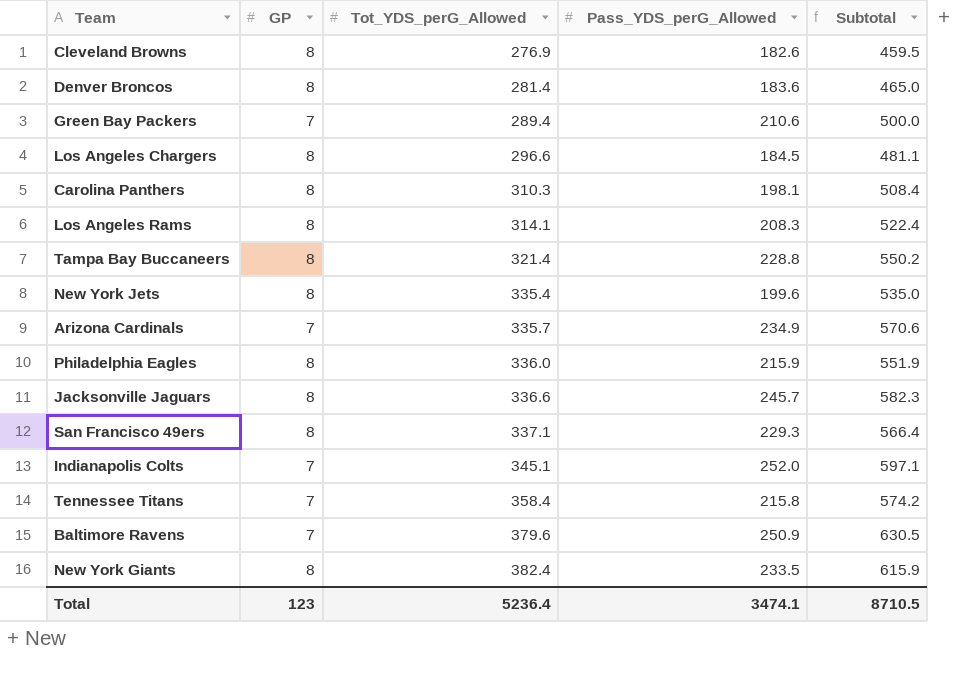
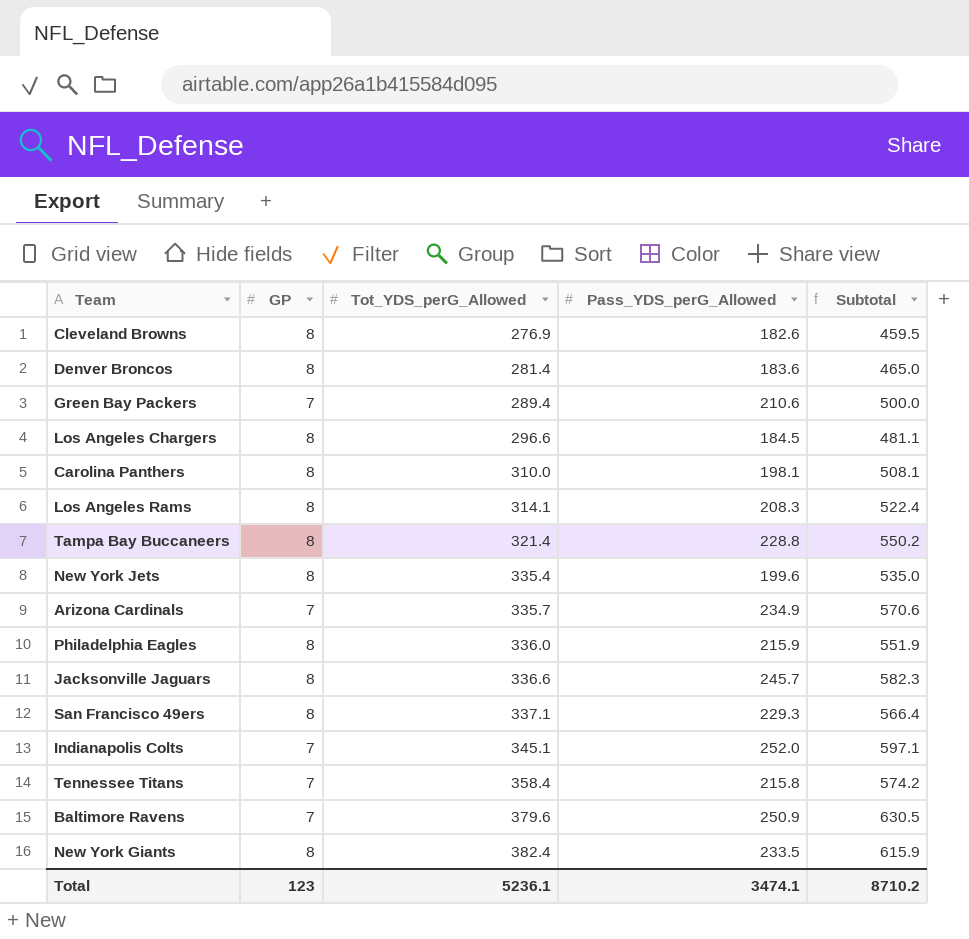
Carolina Panthers | Tot_YDS_perG_Allowed: 310.3 -> 310.0
Carolina Panthers | Subtotal: 508.4 -> 508.1
Total | Tot_YDS_perG_Allowed: 5236.4 -> 5236.1
Total | Subtotal: 8710.5 -> 8710.2

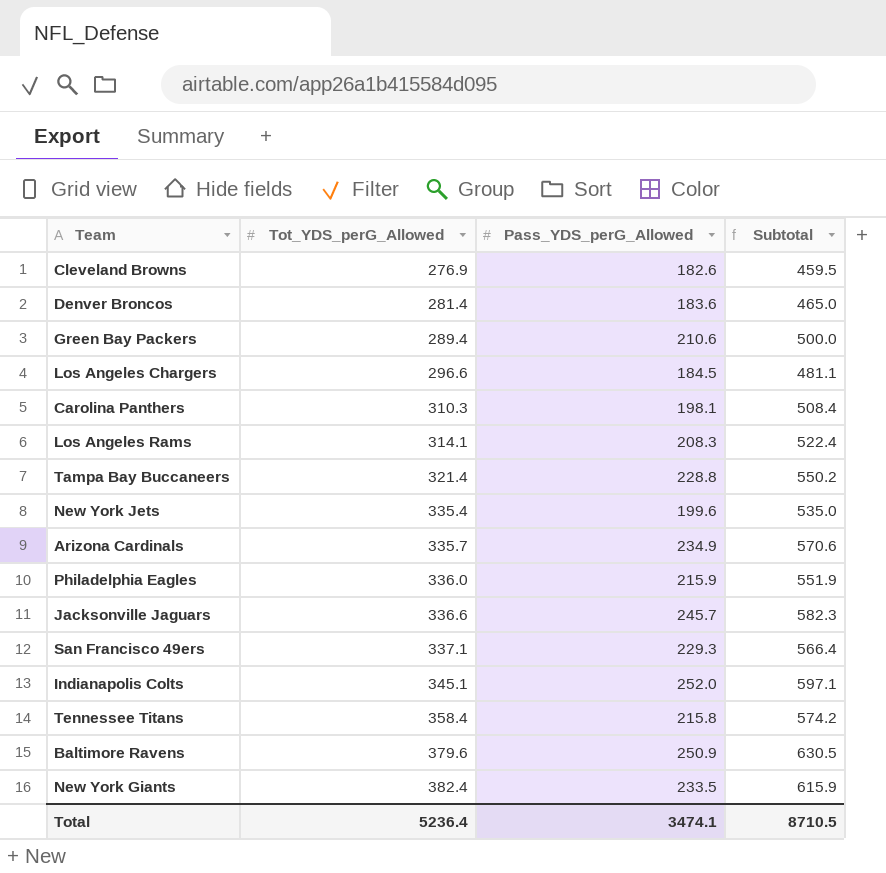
column GP | position: 2 -> none
Carolina Panthers | Tot_YDS_perG_Allowed: 310.0 -> 310.3
Carolina Panthers | Subtotal: 508.1 -> 508.4
Total | Tot_YDS_perG_Allowed: 5236.1 -> 5236.4
Total | Subtotal: 8710.2 -> 8710.5

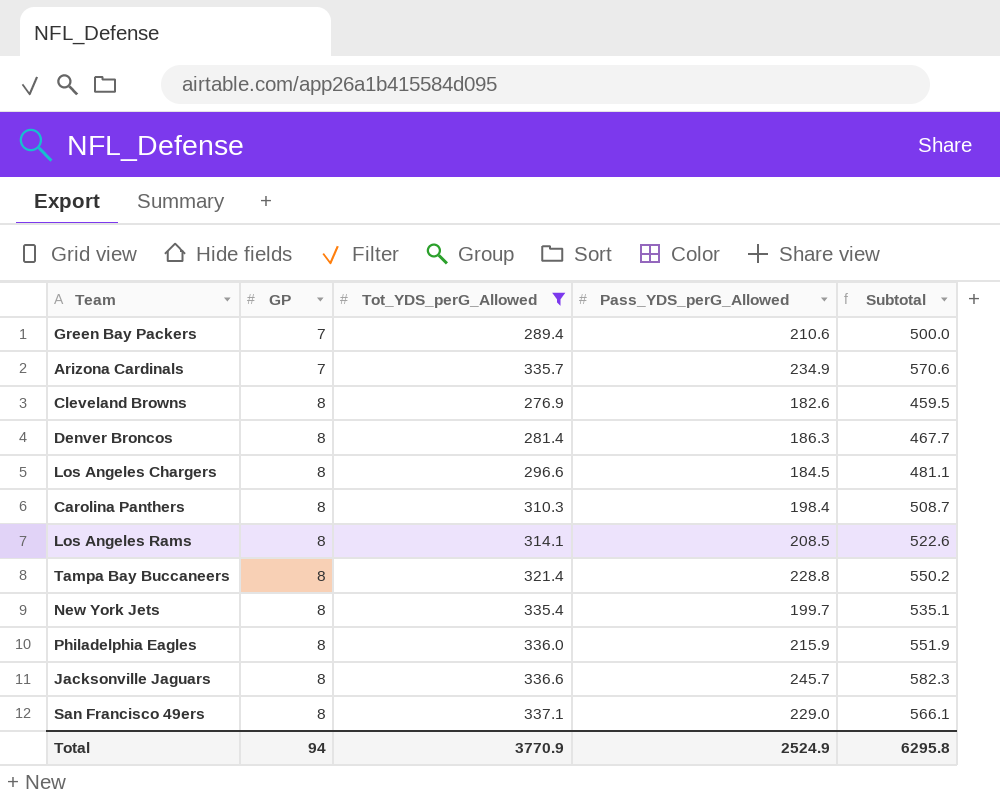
filter: none -> Tot_YDS_perG_Allowed <= 337.1
row order: Tot_YDS_perG_Allowed ascending -> GP ascending
column GP | position: none -> 2
Denver Broncos | Pass_YDS_perG_Allowed: 183.6 -> 186.3
Denver Broncos | Subtotal: 465.0 -> 467.7
Carolina Panthers | Pass_YDS_perG_Allowed: 198.1 -> 198.4
Carolina Panthers | Subtotal: 508.4 -> 508.7
Los Angeles Rams | Pass_YDS_perG_Allowed: 208.3 -> 208.5
Los Angeles Rams | Subtotal: 522.4 -> 522.6
New York Jets | Pass_YDS_perG_Allowed: 199.6 -> 199.7
New York Jets | Subtotal: 535.0 -> 535.1
San Francisco 49ers | Pass_YDS_perG_Allowed: 229.3 -> 229.0
San Francisco 49ers | Subtotal: 566.4 -> 566.1
Total | Tot_YDS_perG_Allowed: 5236.4 -> 3770.9
Total | Pass_YDS_perG_Allowed: 3474.1 -> 2524.9
Total | Subtotal: 8710.5 -> 6295.8

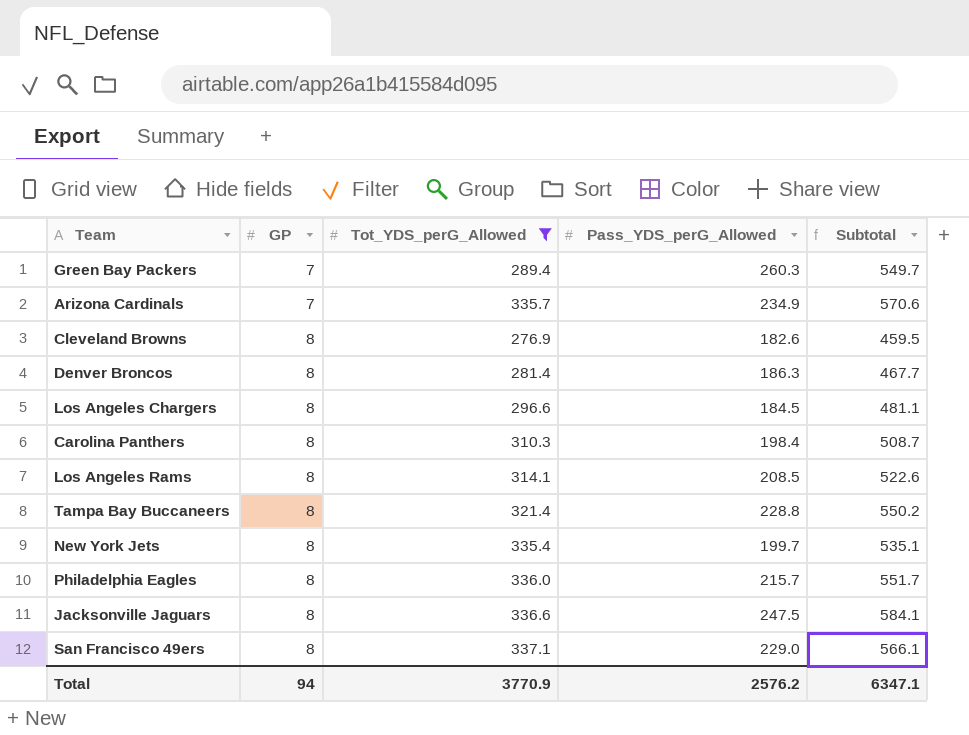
Green Bay Packers | Pass_YDS_perG_Allowed: 210.6 -> 260.3
Green Bay Packers | Subtotal: 500.0 -> 549.7
Philadelphia Eagles | Pass_YDS_perG_Allowed: 215.9 -> 215.7
Philadelphia Eagles | Subtotal: 551.9 -> 551.7
Jacksonville Jaguars | Pass_YDS_perG_Allowed: 245.7 -> 247.5
Jacksonville Jaguars | Subtotal: 582.3 -> 584.1
Total | Pass_YDS_perG_Allowed: 2524.9 -> 2576.2
Total | Subtotal: 6295.8 -> 6347.1

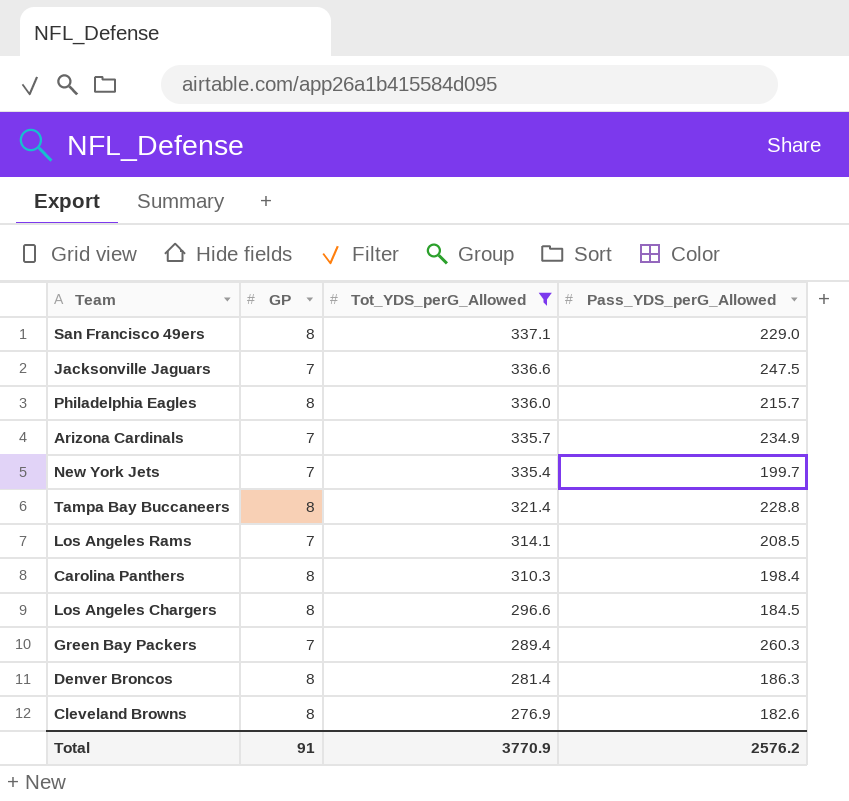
row order: GP ascending -> Tot_YDS_perG_Allowed descending
column Subtotal | formula: [Tot_YDS_perG_Allowed] + [Pass_YDS_perG_Allowed] -> none
Jacksonville Jaguars | GP: 8 -> 7
New York Jets | GP: 8 -> 7
Los Angeles Rams | GP: 8 -> 7
Total | GP: 94 -> 91

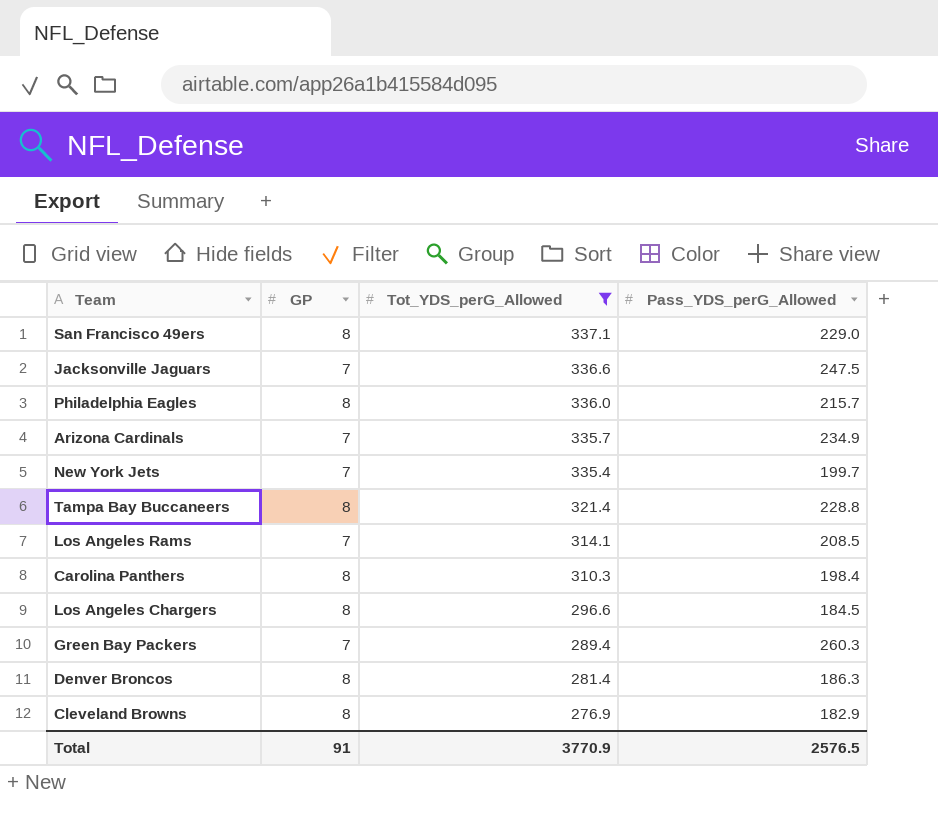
Cleveland Browns | Pass_YDS_perG_Allowed: 182.6 -> 182.9
Total | Pass_YDS_perG_Allowed: 2576.2 -> 2576.5

